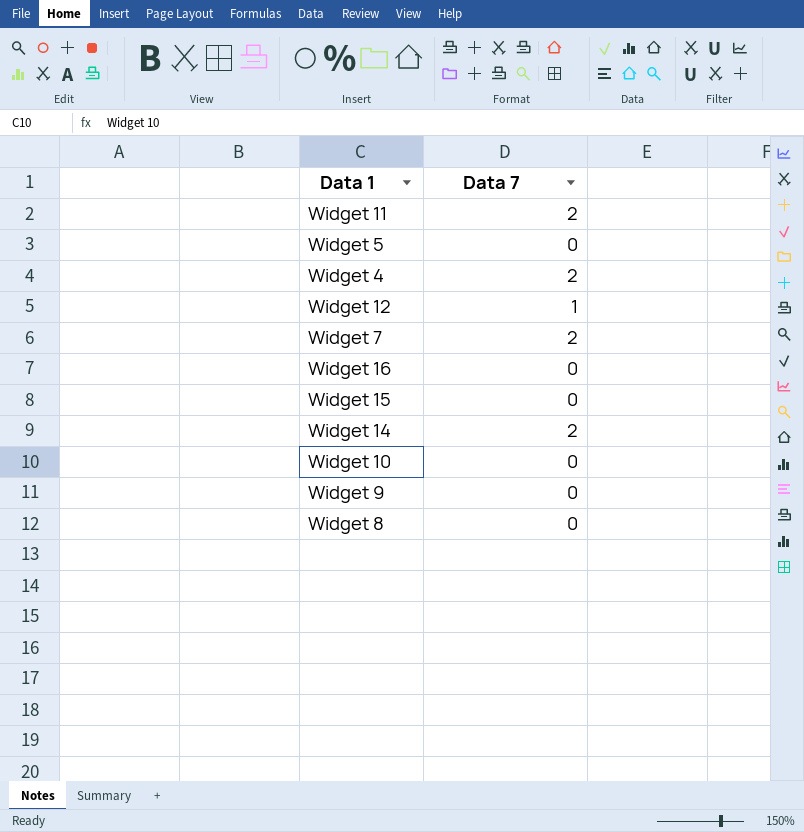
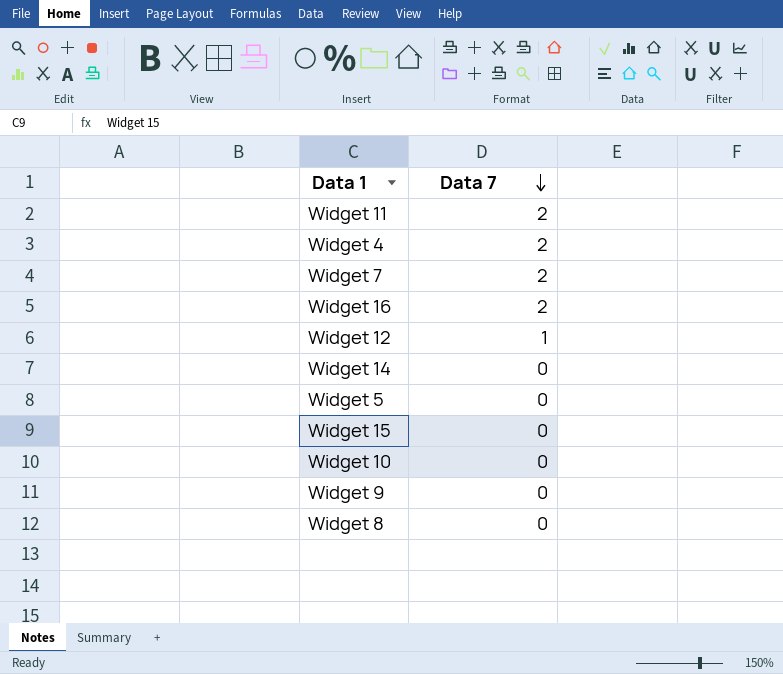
row order: none -> Data 7 descending
Widget 16 | Data 7: 0 -> 2
Widget 14 | Data 7: 2 -> 0

